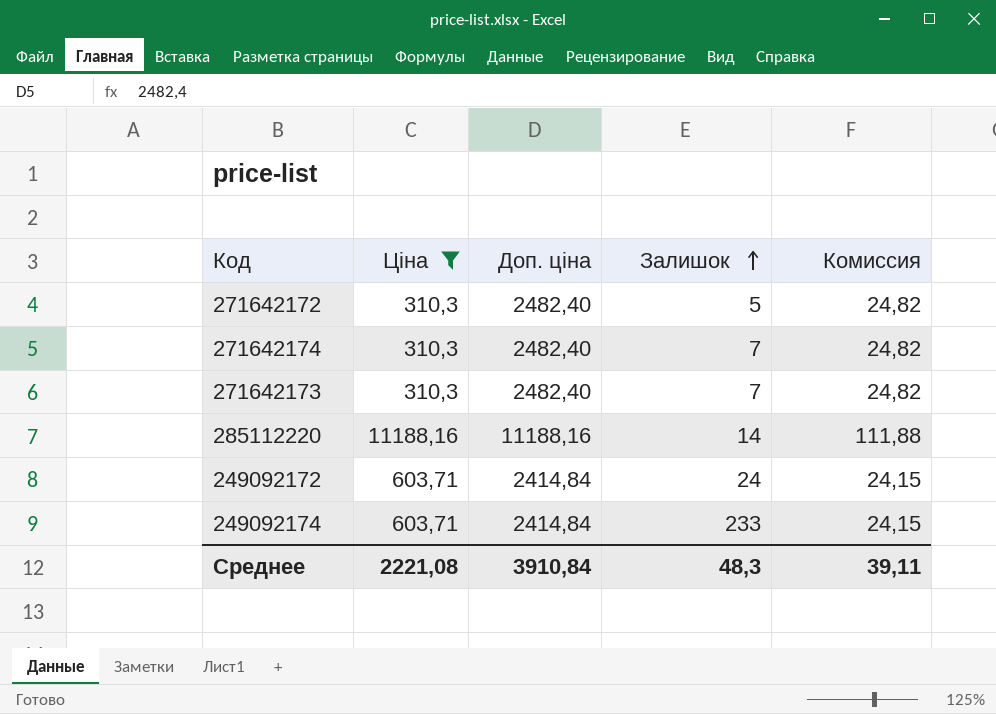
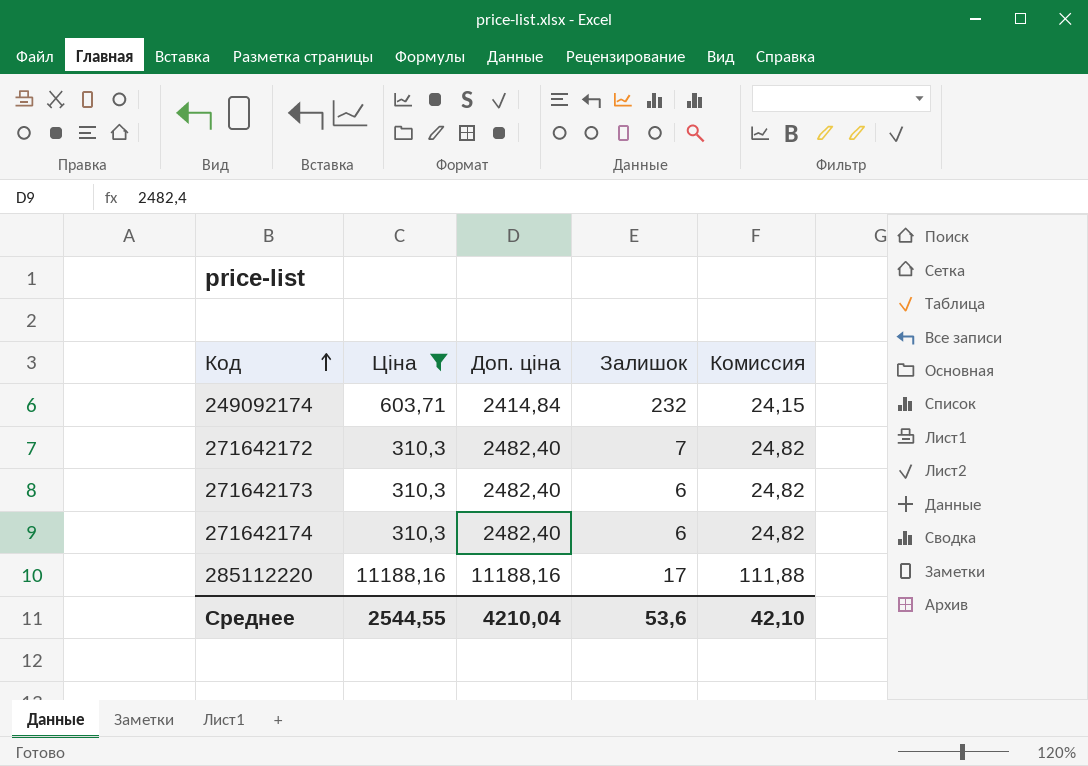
row order: Залишок ascending -> Код ascending
row 249092172: 603,71 | 2414,84 | 24 | 24,15 -> none
249092174 | Залишок: 233 -> 232
271642172 | Залишок: 5 -> 7
271642173 | Залишок: 7 -> 6
271642174 | Залишок: 7 -> 6
285112220 | Залишок: 14 -> 17
Среднее | Ціна: 2221,08 -> 2544,55
Среднее | Доп. ціна: 3910,84 -> 4210,04
Среднее | Залишок: 48,3 -> 53,6
Среднее | Комиссия: 39,11 -> 42,10

